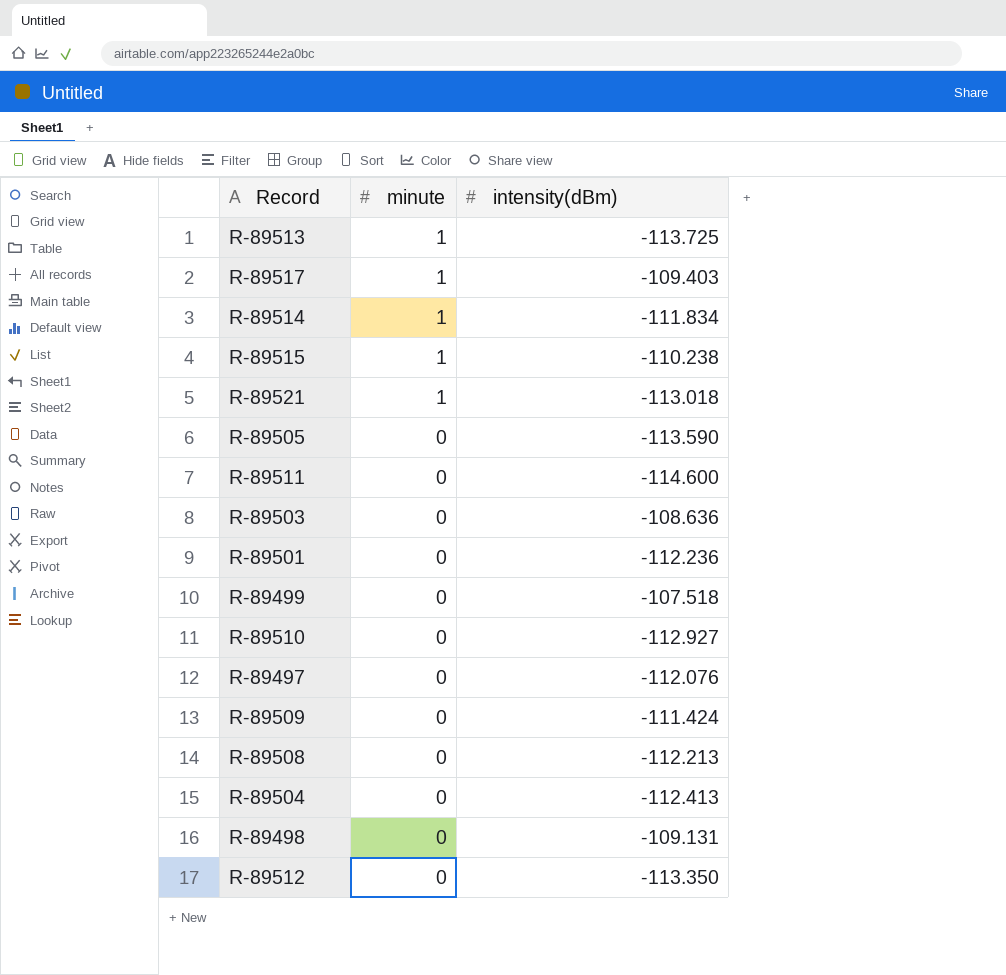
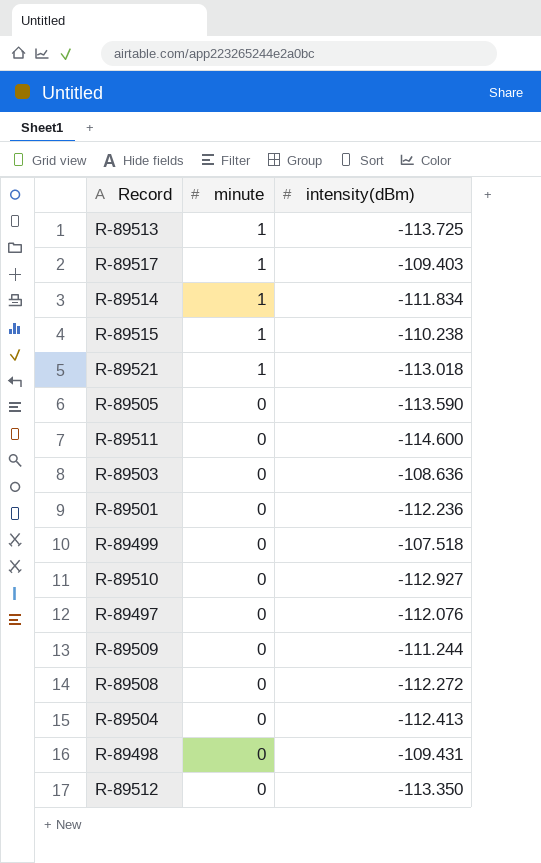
R-89509 | intensity(dBm): -111.424 -> -111.244
R-89508 | intensity(dBm): -112.213 -> -112.272
R-89498 | intensity(dBm): -109.131 -> -109.431

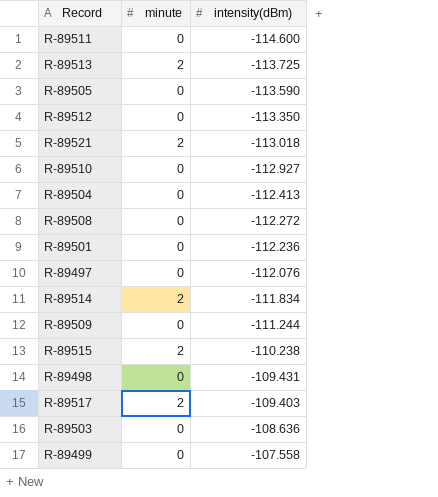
row order: minute descending -> intensity(dBm) ascending
R-89513 | minute: 1 -> 2
R-89521 | minute: 1 -> 2
R-89514 | minute: 1 -> 2
R-89515 | minute: 1 -> 2
R-89517 | minute: 1 -> 2
R-89499 | intensity(dBm): -107.518 -> -107.558

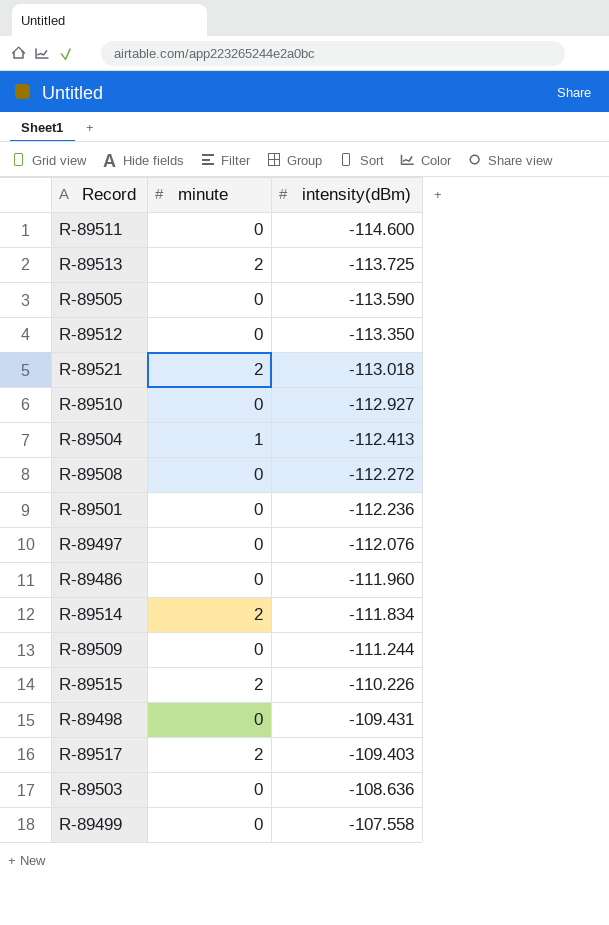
R-89504 | minute: 0 -> 1
row R-89486: none -> 0 | -111.960
R-89515 | intensity(dBm): -110.238 -> -110.226

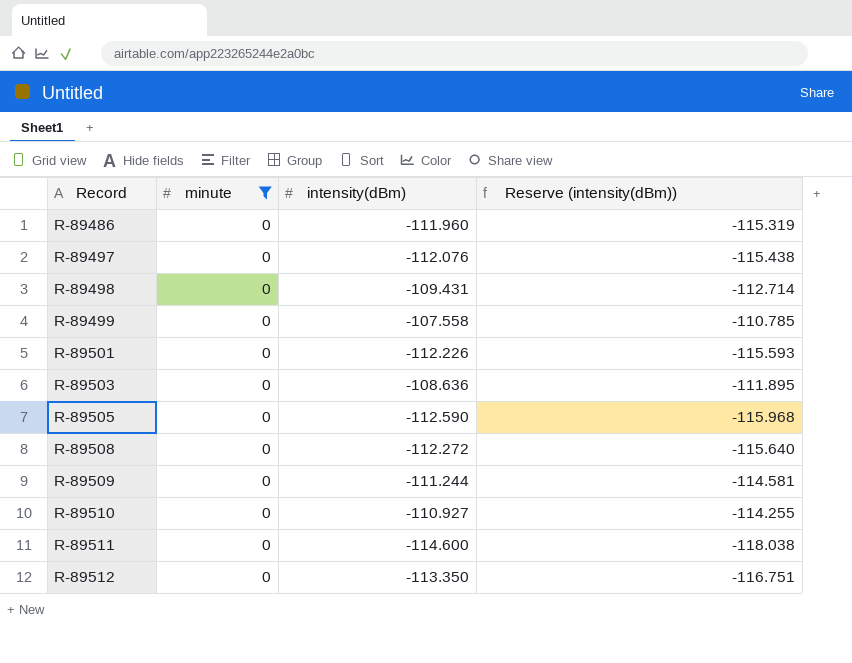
filter: none -> minute = 0
row order: intensity(dBm) ascending -> Record ascending
column Reserve (intensity(dBm)) | formula: none -> [intensity(dBm)] * 1.03
R-89501 | intensity(dBm): -112.236 -> -112.226
R-89505 | intensity(dBm): -113.590 -> -112.590
R-89510 | intensity(dBm): -112.927 -> -110.927

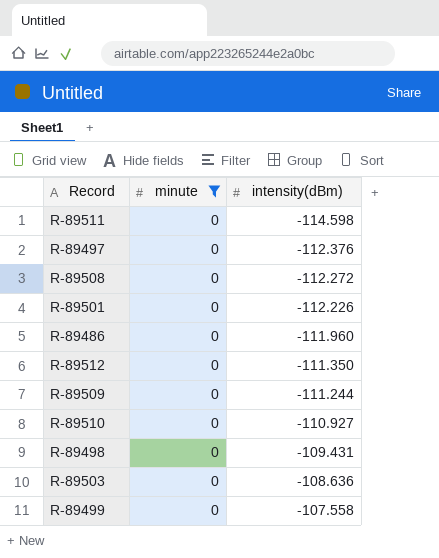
row order: Record ascending -> intensity(dBm) ascending
column Reserve (intensity(dBm)) | formula: [intensity(dBm)] * 1.03 -> none
row R-89505: 0 | -112.590 | -115.968 -> none
R-89511 | intensity(dBm): -114.600 -> -114.598
R-89497 | intensity(dBm): -112.076 -> -112.376
R-89512 | intensity(dBm): -113.350 -> -111.350

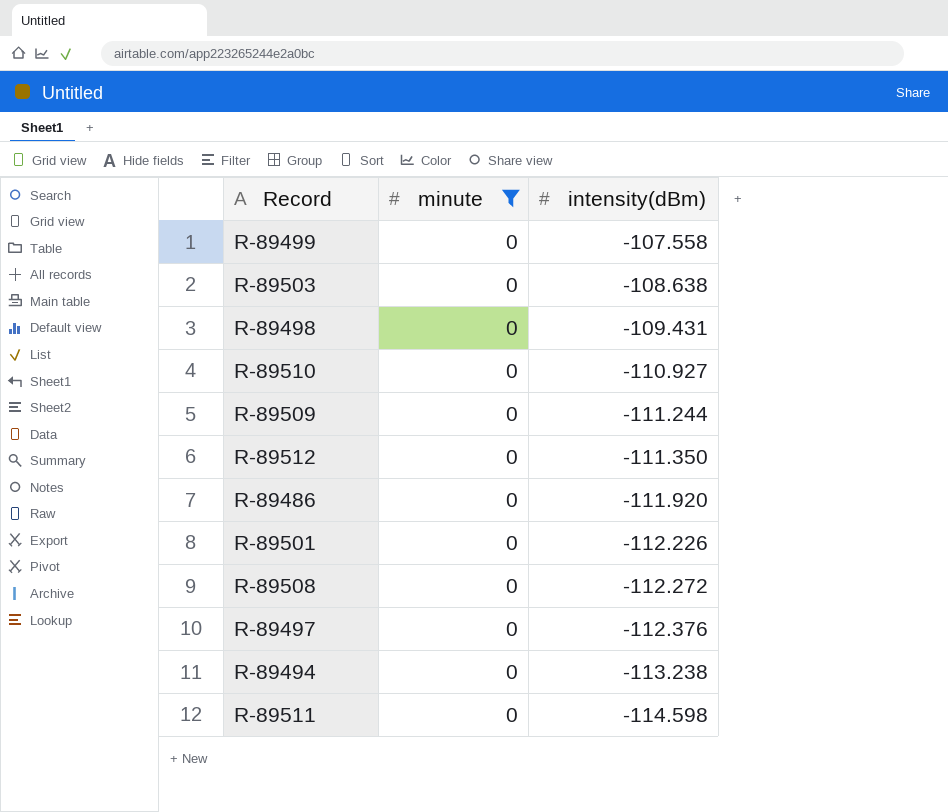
row order: intensity(dBm) ascending -> intensity(dBm) descending
R-89503 | intensity(dBm): -108.636 -> -108.638
R-89486 | intensity(dBm): -111.960 -> -111.920
row R-89494: none -> 0 | -113.238

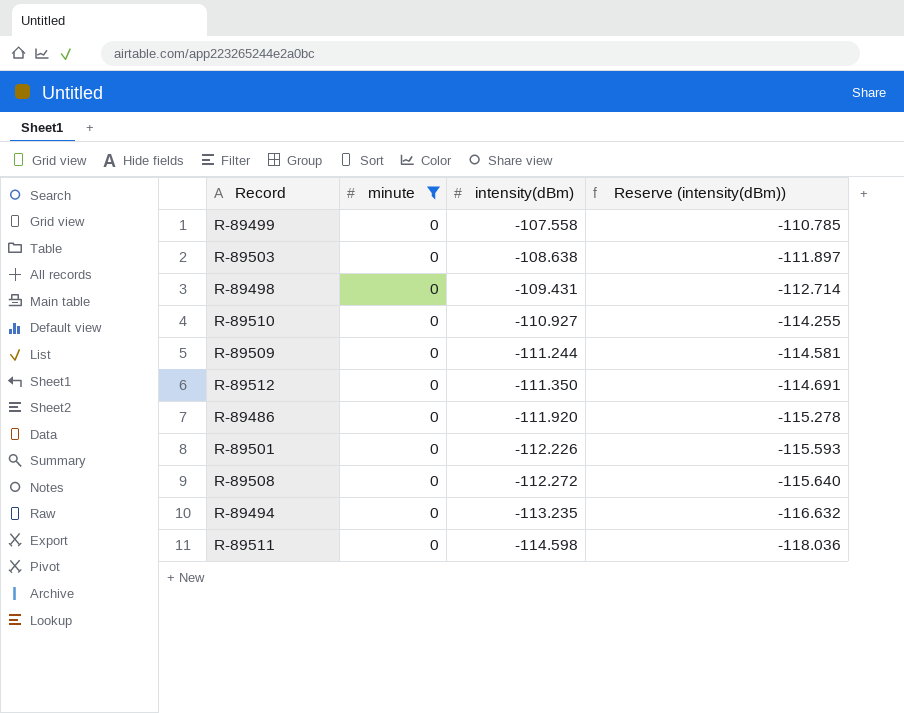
column Reserve (intensity(dBm)) | formula: none -> [intensity(dBm)] * 1.03
row R-89497: 0 | -112.376 -> none
R-89494 | intensity(dBm): -113.238 -> -113.235

